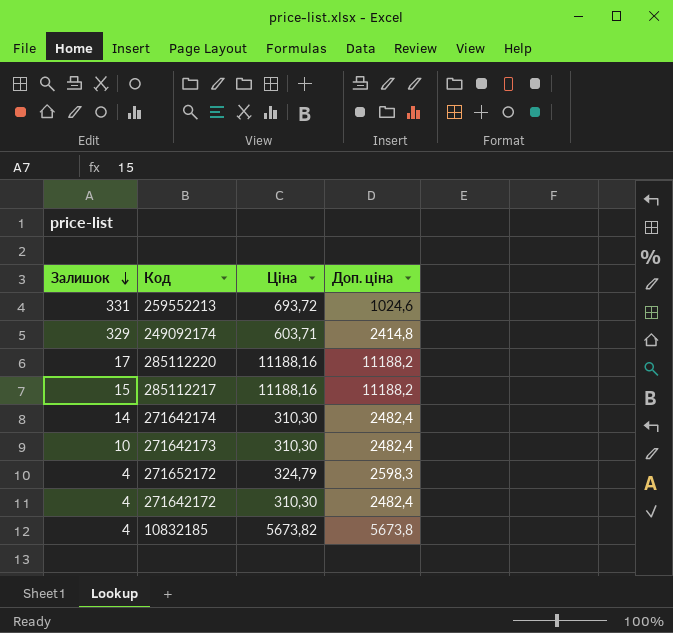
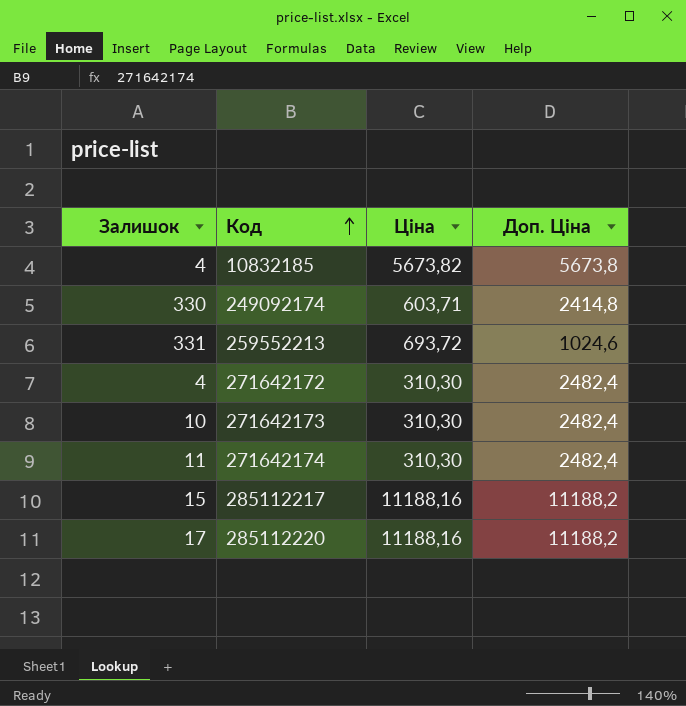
row order: Залишок descending -> Код ascending
column name: Доп. ціна -> Доп. Ціна
row 271652172: 4 | 324,79 | 2598,3 -> none
249092174 | Залишок: 329 -> 330
271642174 | Залишок: 14 -> 11

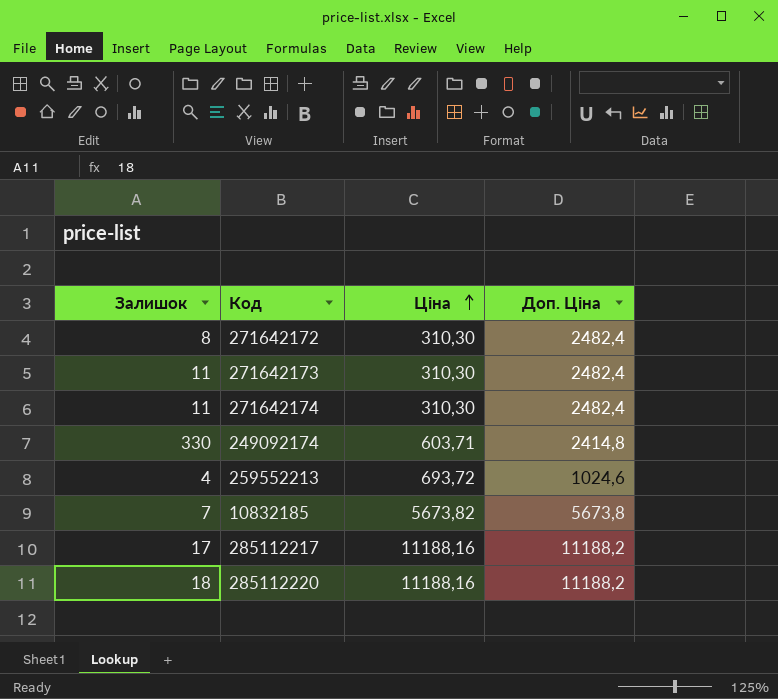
row order: Код ascending -> Ціна ascending
271642172 | Залишок: 4 -> 8
271642173 | Залишок: 10 -> 11
259552213 | Залишок: 331 -> 4
10832185 | Залишок: 4 -> 7
285112217 | Залишок: 15 -> 17
285112220 | Залишок: 17 -> 18

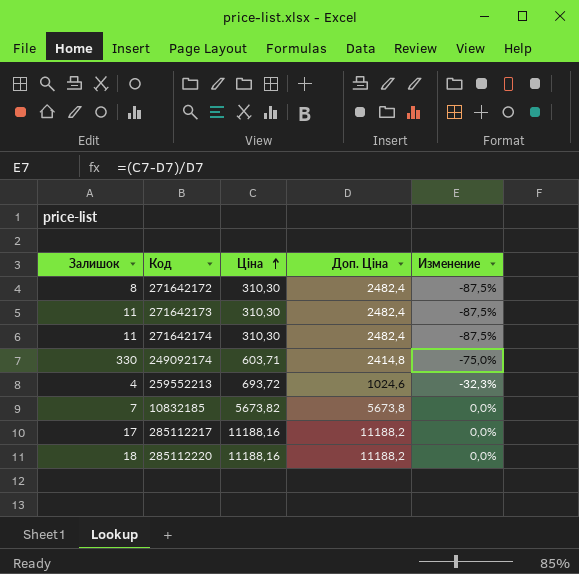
column Изменение | formula: none -> ([Ціна] - [Доп. Ціна]) / [Доп. Ціна]

